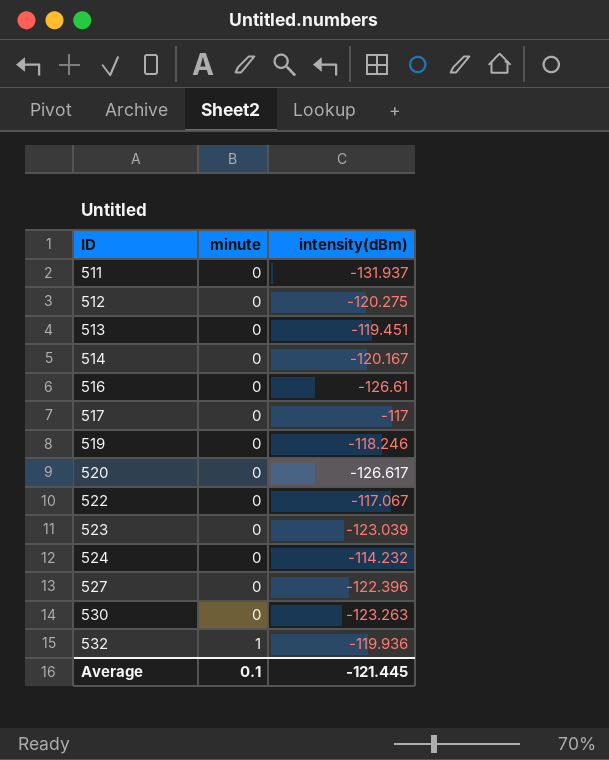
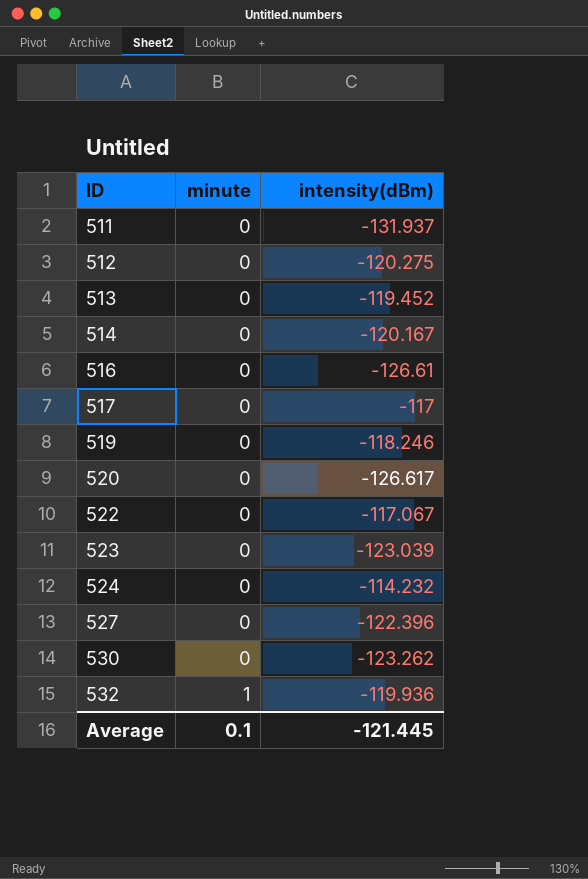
513 | intensity(dBm): -119.451 -> -119.452
530 | intensity(dBm): -123.263 -> -123.262

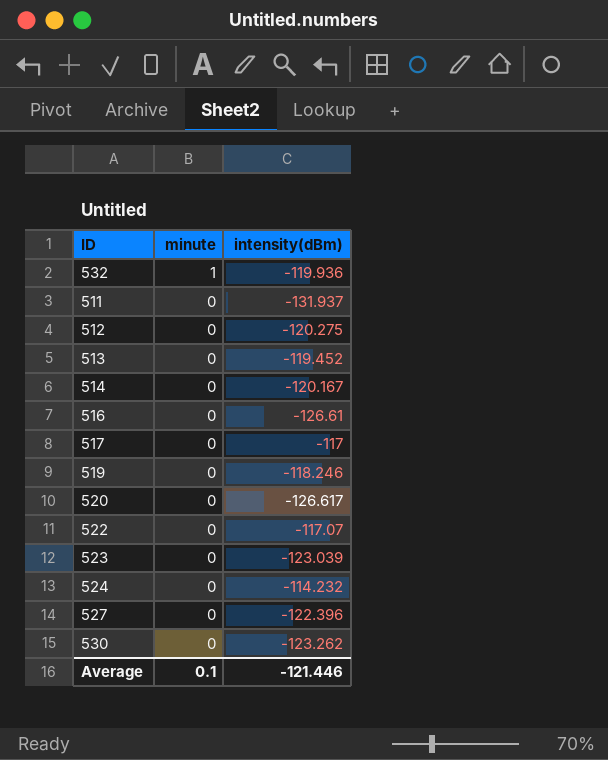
row order: ID ascending -> minute descending
522 | intensity(dBm): -117.067 -> -117.07
Average | intensity(dBm): -121.445 -> -121.446

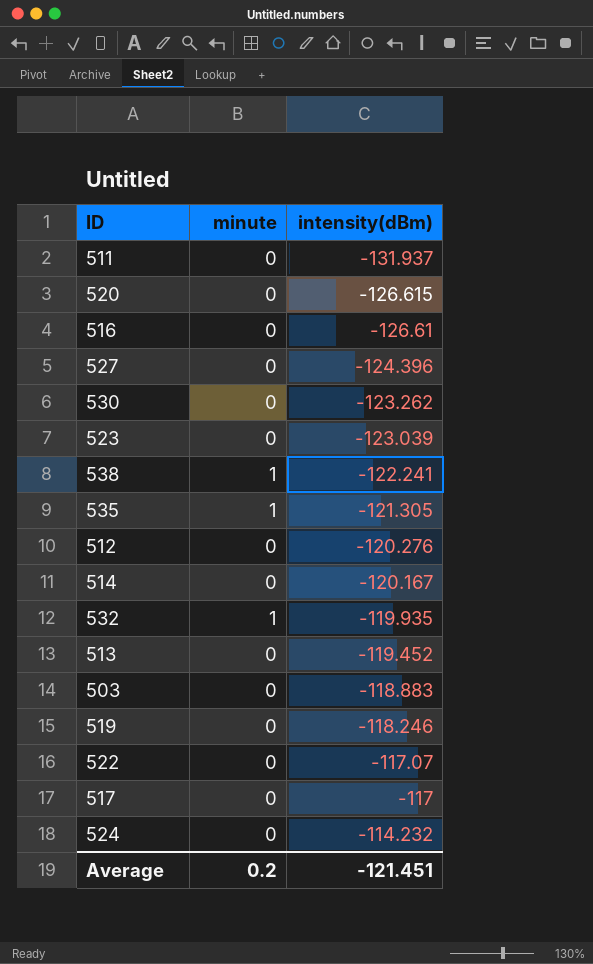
row order: minute descending -> intensity(dBm) ascending
520 | intensity(dBm): -126.617 -> -126.615
527 | intensity(dBm): -122.396 -> -124.396
row 538: none -> 1 | -122.241
row 535: none -> 1 | -121.305
512 | intensity(dBm): -120.275 -> -120.276
532 | intensity(dBm): -119.936 -> -119.935
row 503: none -> 0 | -118.883
Average | minute: 0.1 -> 0.2
Average | intensity(dBm): -121.446 -> -121.451

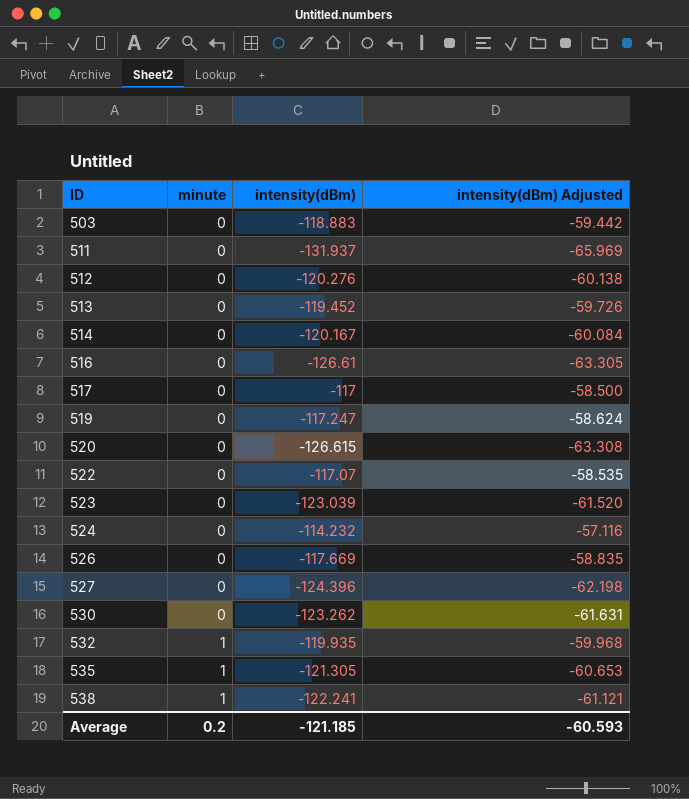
row order: intensity(dBm) ascending -> ID ascending
column intensity(dBm) Adjusted | formula: none -> [intensity(dBm)] * 0.5
519 | intensity(dBm): -118.246 -> -117.247
row 526: none -> 0 | -117.669 | -58.835
Average | intensity(dBm): -121.451 -> -121.185

